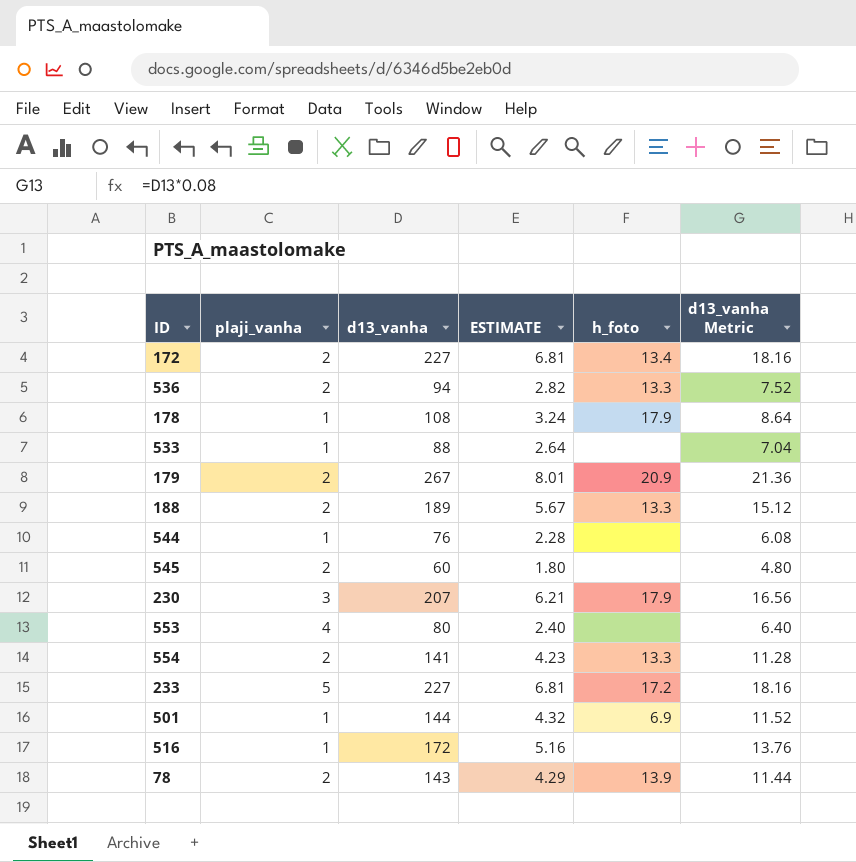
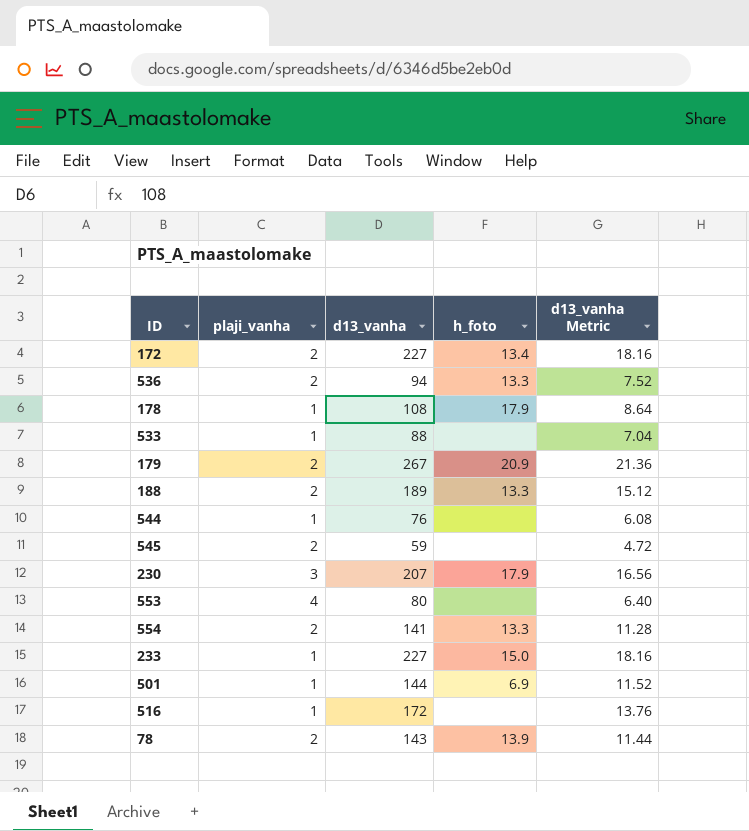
column ESTIMATE | formula: [d13_vanha] * 0.03 -> none
545 | d13_vanha: 60 -> 59
545 | d13_vanha Metric: 4.80 -> 4.72
233 | plaji_vanha: 5 -> 1
233 | h_foto: 17.2 -> 15.0

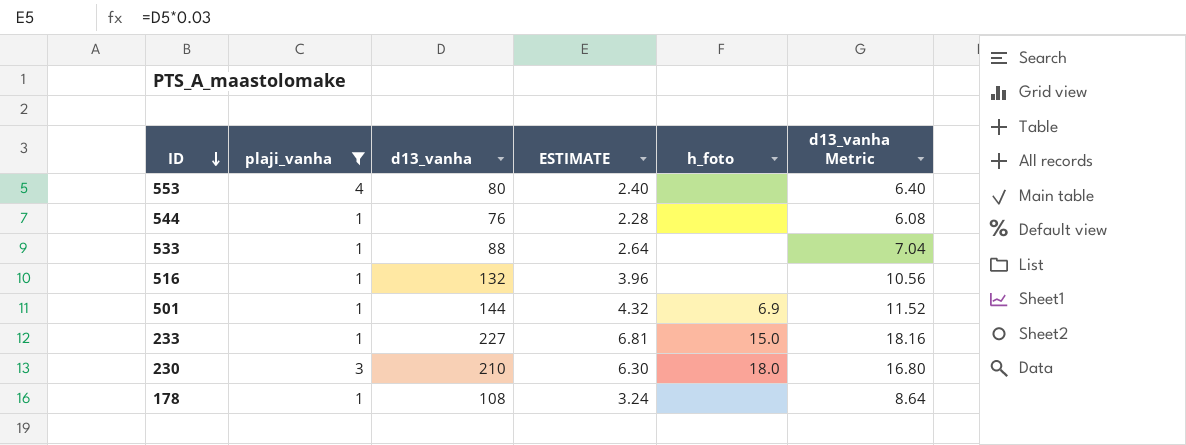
filter: none -> plaji_vanha != 2
row order: none -> ID descending
column ESTIMATE | formula: none -> [d13_vanha] * 0.03
516 | d13_vanha: 172 -> 132
516 | d13_vanha Metric: 13.76 -> 10.56
230 | d13_vanha: 207 -> 210
230 | h_foto: 17.9 -> 18.0
230 | d13_vanha Metric: 16.56 -> 16.80
178 | h_foto: 17.9 -> none

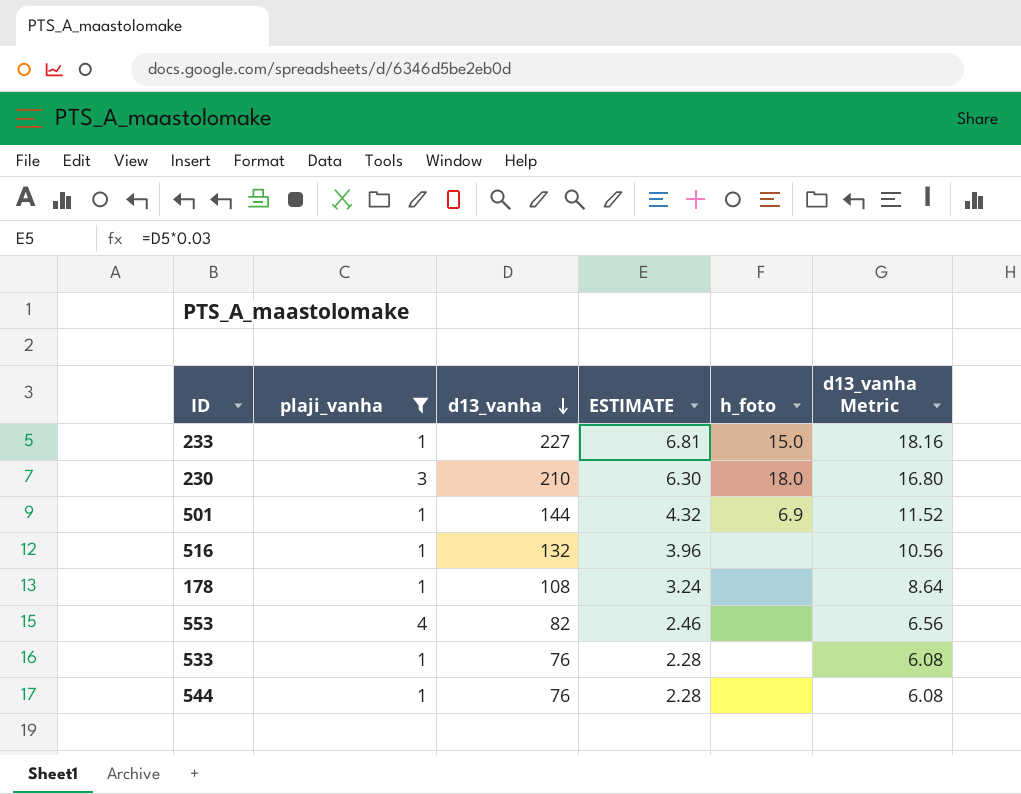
row order: ID descending -> d13_vanha descending
553 | d13_vanha: 80 -> 82
553 | ESTIMATE: 2.40 -> 2.46
553 | d13_vanha Metric: 6.40 -> 6.56
533 | d13_vanha: 88 -> 76
533 | ESTIMATE: 2.64 -> 2.28
533 | d13_vanha Metric: 7.04 -> 6.08

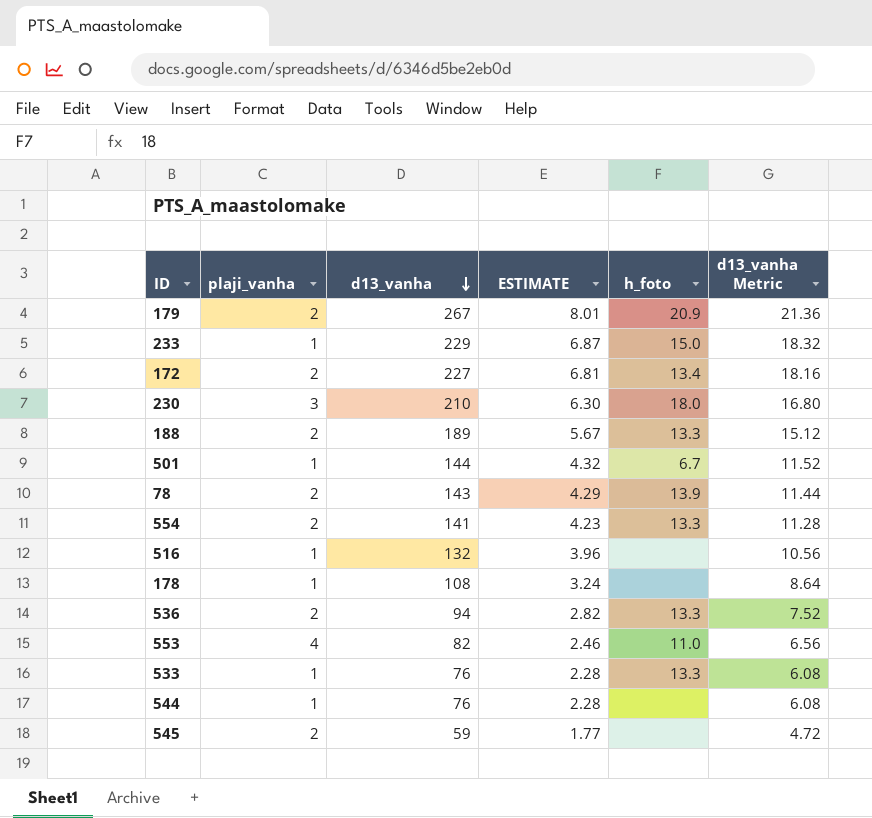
filter: plaji_vanha != 2 -> none
233 | d13_vanha: 227 -> 229
233 | ESTIMATE: 6.81 -> 6.87
233 | d13_vanha Metric: 18.16 -> 18.32
501 | h_foto: 6.9 -> 6.7
553 | h_foto: none -> 11.0
533 | h_foto: none -> 13.3

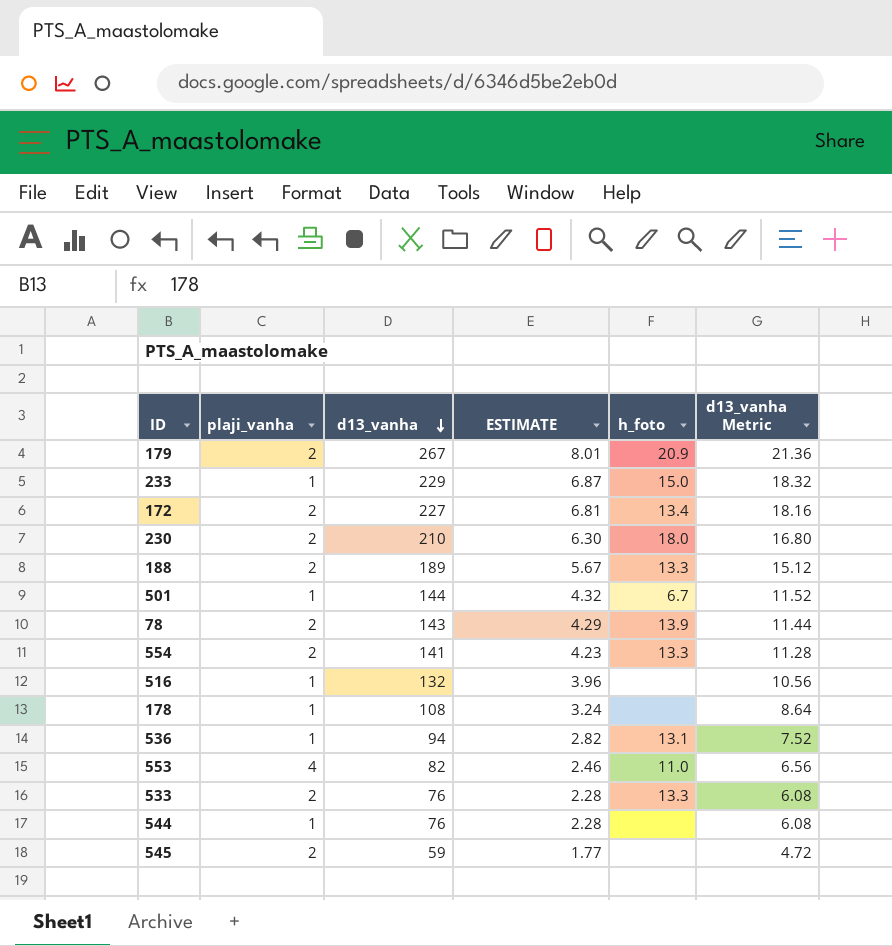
230 | plaji_vanha: 3 -> 2
536 | plaji_vanha: 2 -> 1
536 | h_foto: 13.3 -> 13.1
533 | plaji_vanha: 1 -> 2

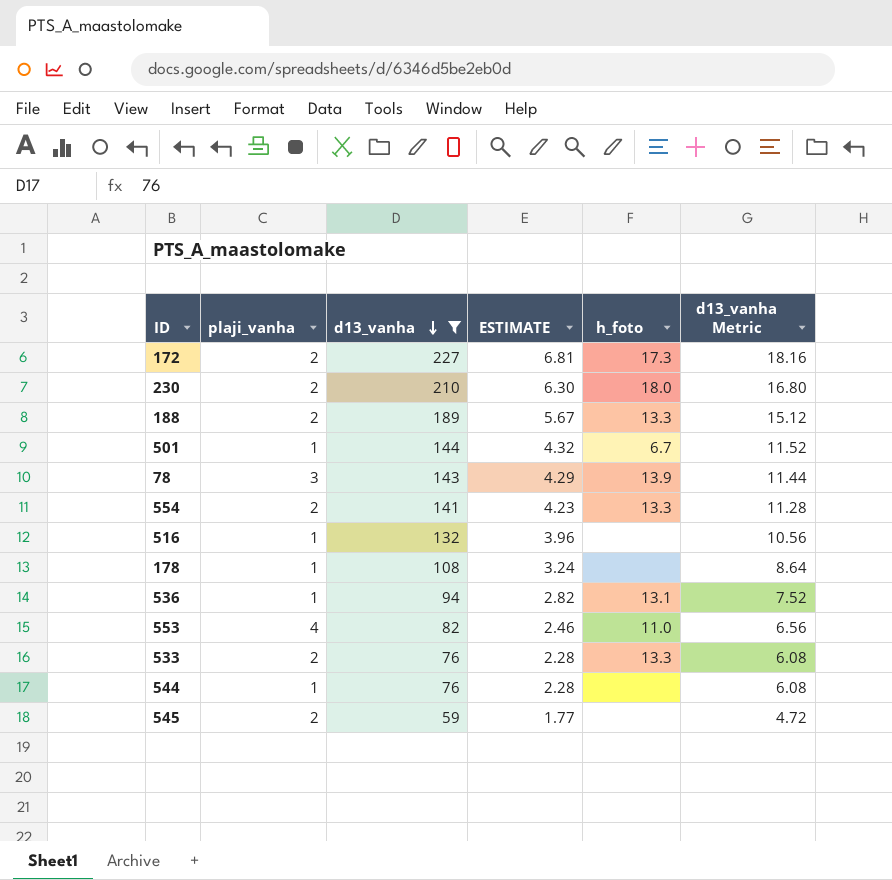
filter: none -> d13_vanha <= 227
172 | h_foto: 13.4 -> 17.3
78 | plaji_vanha: 2 -> 3

